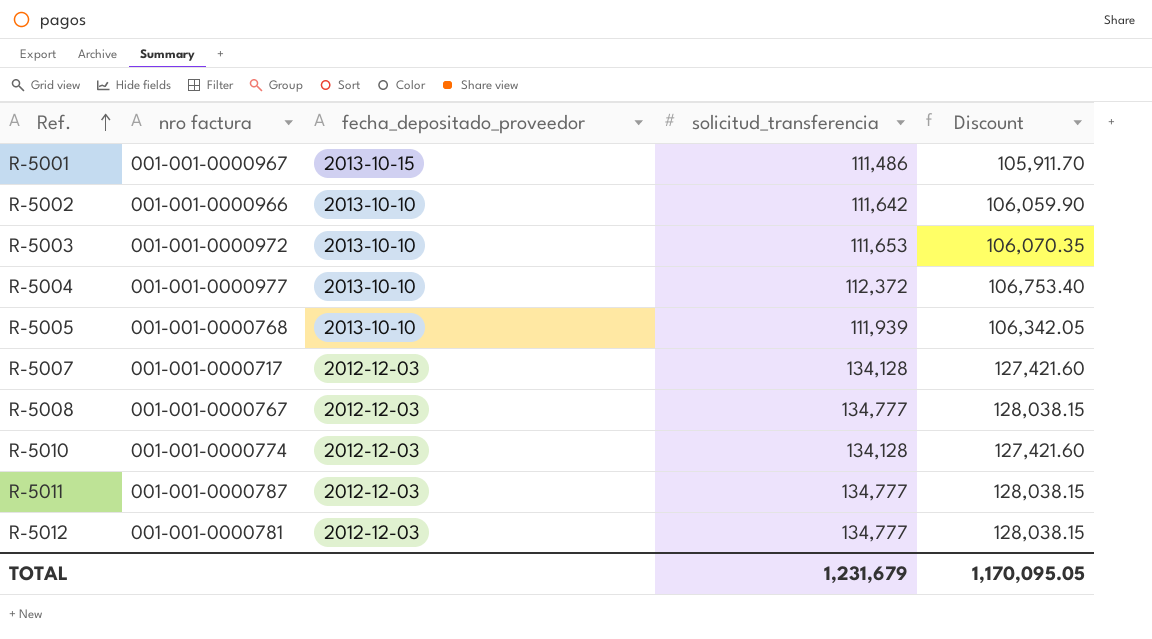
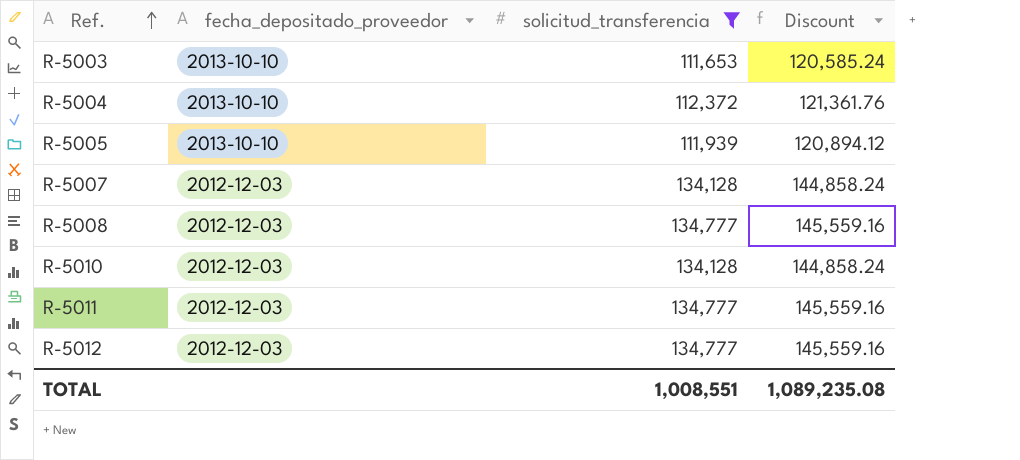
filter: none -> solicitud_transferencia >= 111,653
column nro factura | position: 2 -> none
column Discount | formula: [solicitud_transferencia] * 0.95 -> [solicitud_transferencia] * 1.08
TOTAL | solicitud_transferencia: 1,231,679 -> 1,008,551
TOTAL | Discount: 1,170,095.05 -> 1,089,235.08

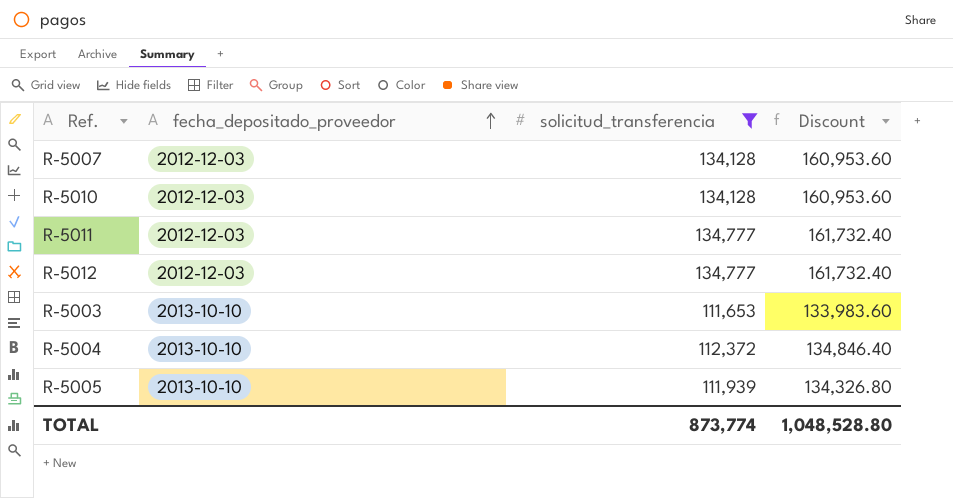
row order: Ref. ascending -> fecha_depositado_proveedor ascending
column Discount | formula: [solicitud_transferencia] * 1.08 -> [solicitud_transferencia] * 1.2
row R-5008: 2012-12-03 | 134,777 | 145,559.16 -> none
TOTAL | solicitud_transferencia: 1,008,551 -> 873,774
TOTAL | Discount: 1,089,235.08 -> 1,048,528.80

